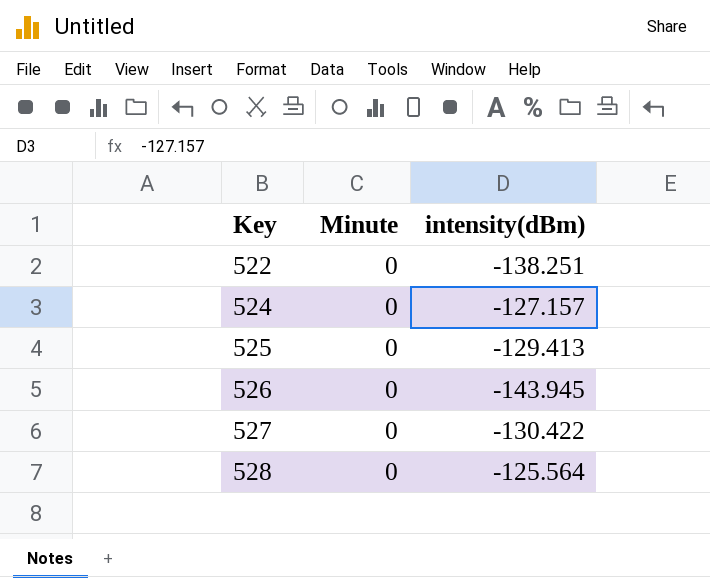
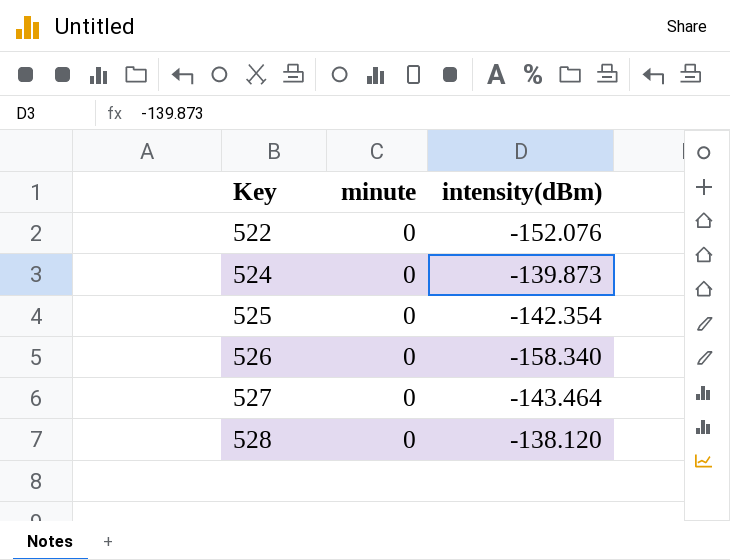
column name: Minute -> minute
522 | intensity(dBm): -138.251 -> -152.076
524 | intensity(dBm): -127.157 -> -139.873
525 | intensity(dBm): -129.413 -> -142.354
526 | intensity(dBm): -143.945 -> -158.340
527 | intensity(dBm): -130.422 -> -143.464
528 | intensity(dBm): -125.564 -> -138.120

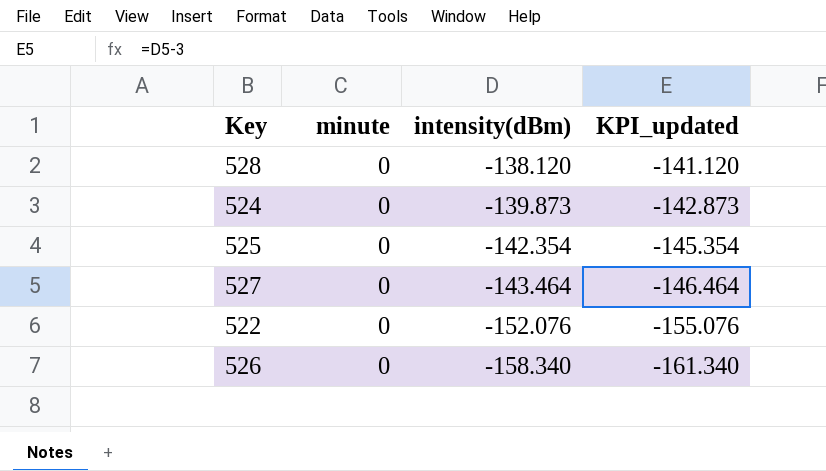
row order: Key ascending -> intensity(dBm) descending
column KPI_updated | formula: none -> [intensity(dBm)] - 3

